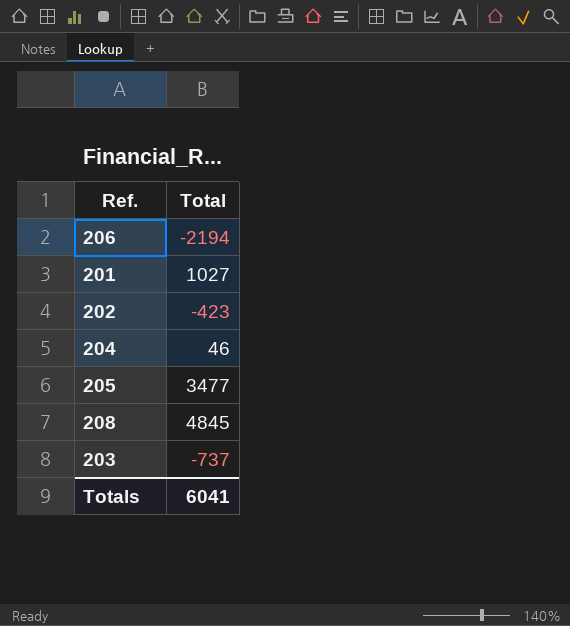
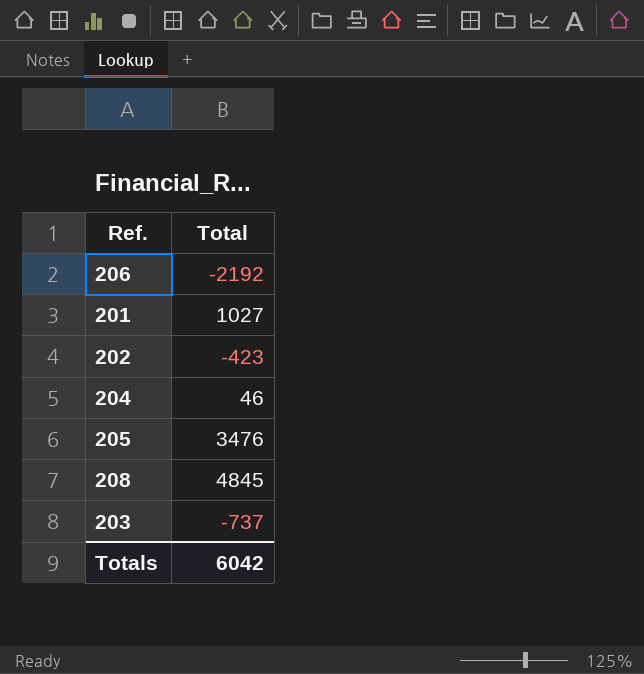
206 | Total: -2194 -> -2192
205 | Total: 3477 -> 3476
Totals | Total: 6041 -> 6042

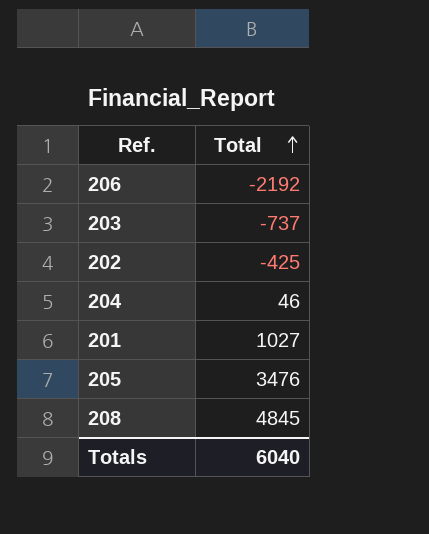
row order: none -> Total ascending
202 | Total: -423 -> -425
Totals | Total: 6042 -> 6040

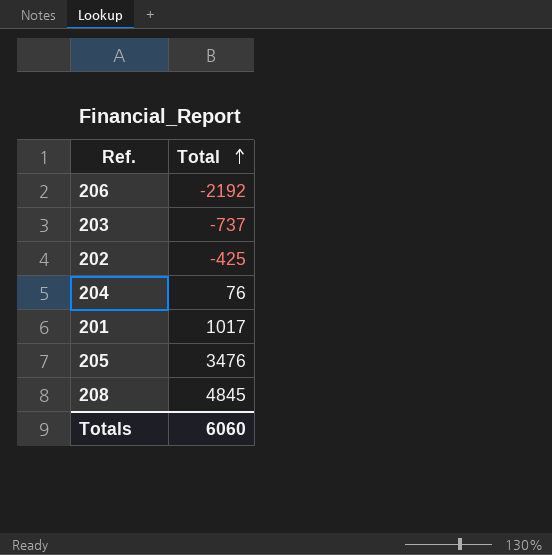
204 | Total: 46 -> 76
201 | Total: 1027 -> 1017
Totals | Total: 6040 -> 6060

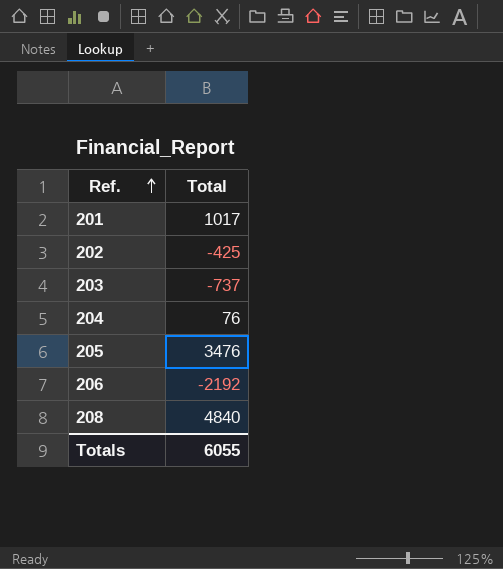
row order: Total ascending -> Ref. ascending
208 | Total: 4845 -> 4840
Totals | Total: 6060 -> 6055

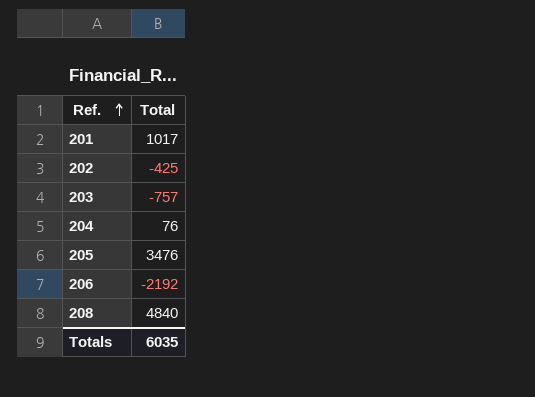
203 | Total: -737 -> -757
Totals | Total: 6055 -> 6035

